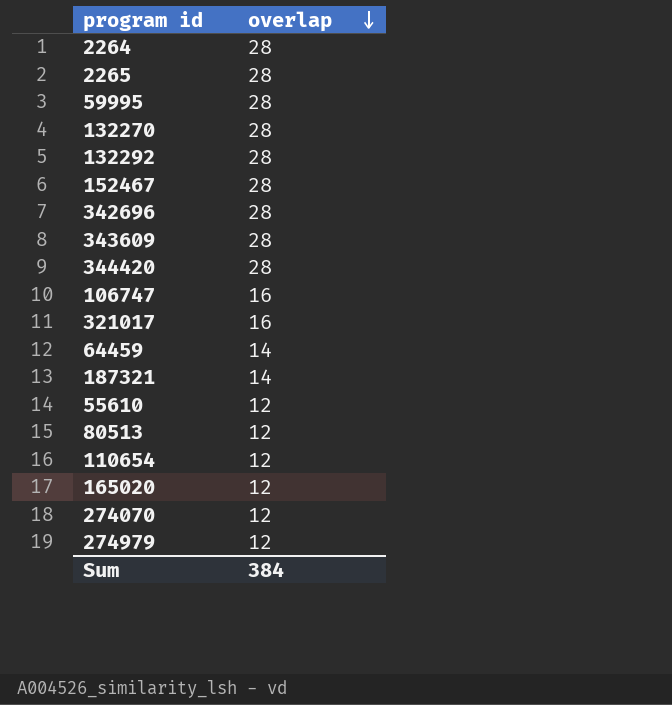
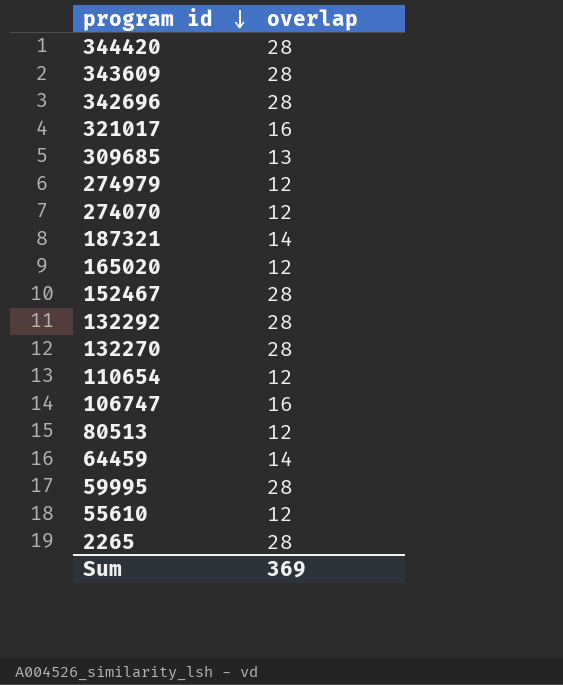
row order: overlap descending -> program id descending
row 2264: 28 -> none
row 309685: none -> 13
Sum | overlap: 384 -> 369

